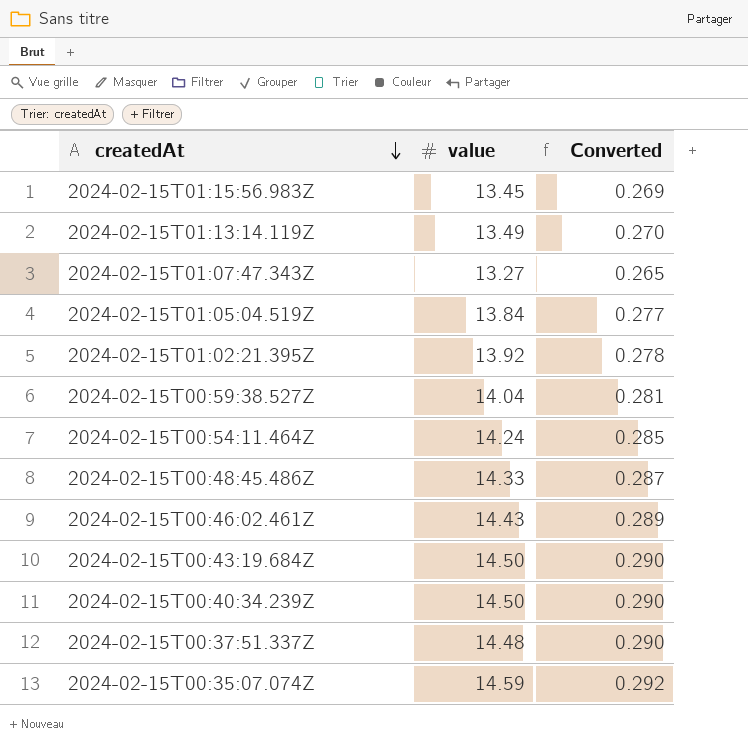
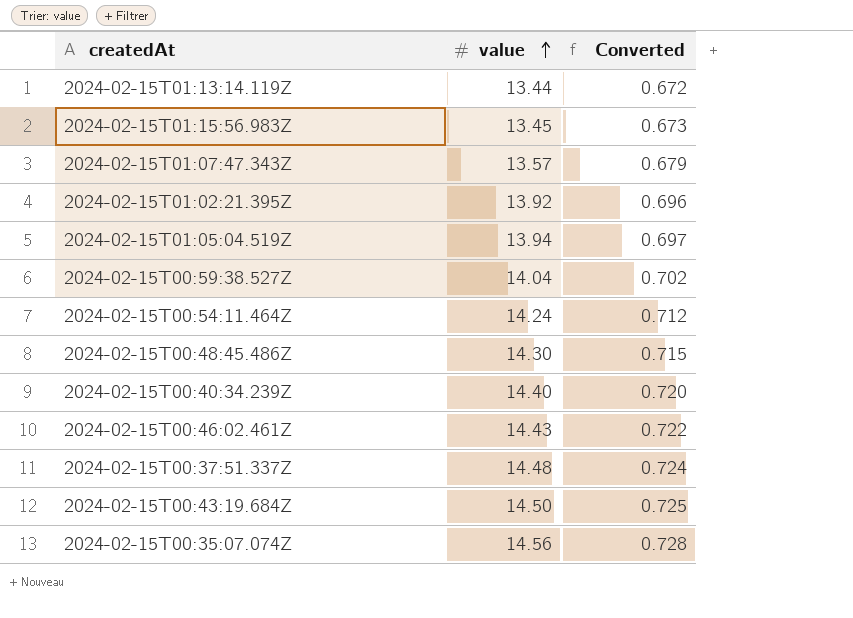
row order: createdAt descending -> value ascending
column Converted | formula: [value] * 0.02 -> [value] * 0.05
2024-02-15T01:13:14.119Z | value: 13.49 -> 13.44
2024-02-15T01:07:47.343Z | value: 13.27 -> 13.57
2024-02-15T01:05:04.519Z | value: 13.84 -> 13.94
2024-02-15T00:48:45.486Z | value: 14.33 -> 14.30
2024-02-15T00:40:34.239Z | value: 14.50 -> 14.40
2024-02-15T00:35:07.074Z | value: 14.59 -> 14.56

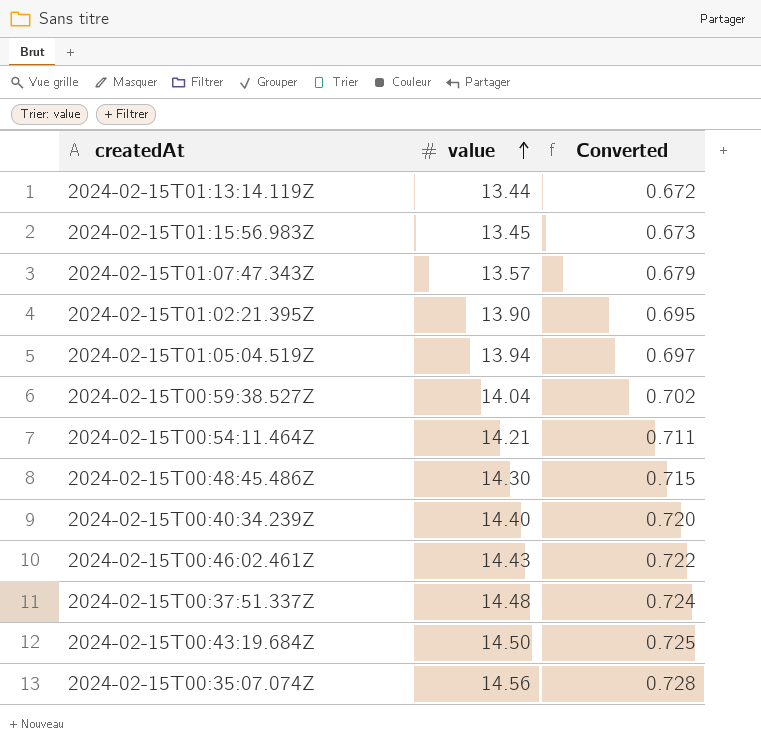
2024-02-15T01:02:21.395Z | value: 13.92 -> 13.90
2024-02-15T01:02:21.395Z | Converted: 0.696 -> 0.695
2024-02-15T00:54:11.464Z | value: 14.24 -> 14.21
2024-02-15T00:54:11.464Z | Converted: 0.712 -> 0.711

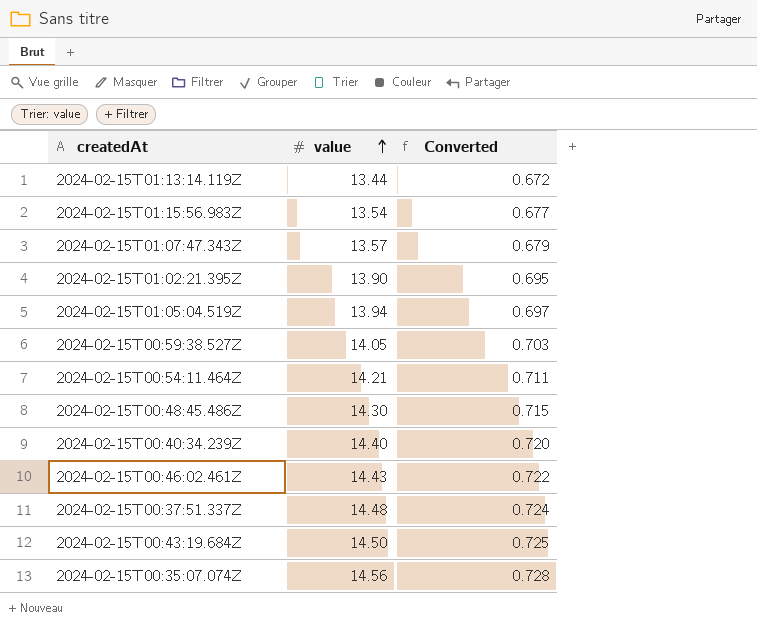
2024-02-15T01:15:56.983Z | value: 13.45 -> 13.54
2024-02-15T01:15:56.983Z | Converted: 0.673 -> 0.677
2024-02-15T00:59:38.527Z | value: 14.04 -> 14.05
2024-02-15T00:59:38.527Z | Converted: 0.702 -> 0.703

